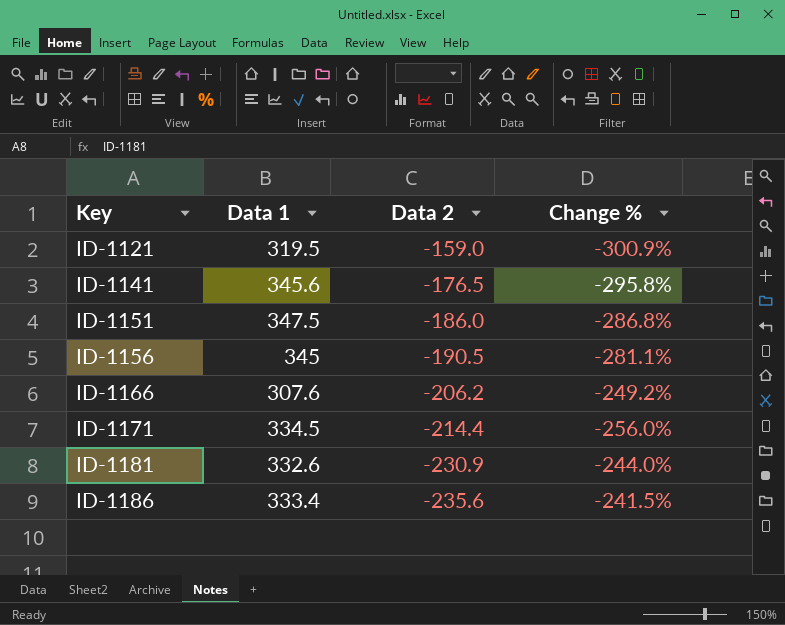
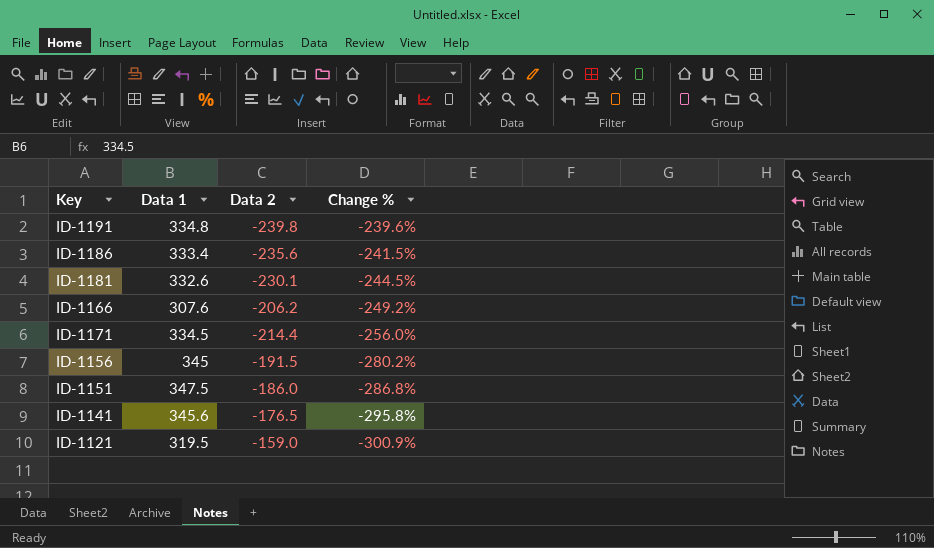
row order: Key ascending -> Change % descending
row ID-1191: none -> 334.8 | -239.8 | -239.6%
ID-1181 | Data 2: -230.9 -> -230.1
ID-1181 | Change %: -244.0% -> -244.5%
ID-1156 | Data 2: -190.5 -> -191.5
ID-1156 | Change %: -281.1% -> -280.2%

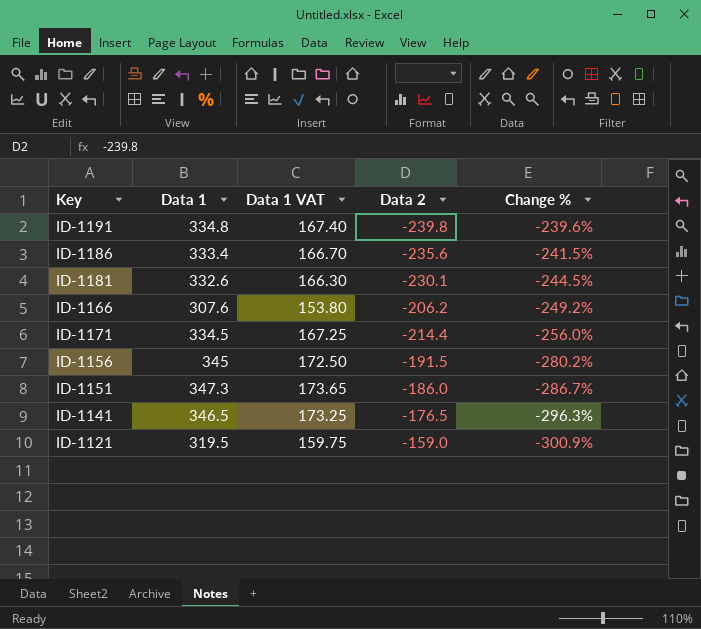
column Data 1 VAT | formula: none -> [Data 1] * 0.5
ID-1151 | Data 1: 347.5 -> 347.3
ID-1151 | Change %: -286.8% -> -286.7%
ID-1141 | Data 1: 345.6 -> 346.5
ID-1141 | Change %: -295.8% -> -296.3%

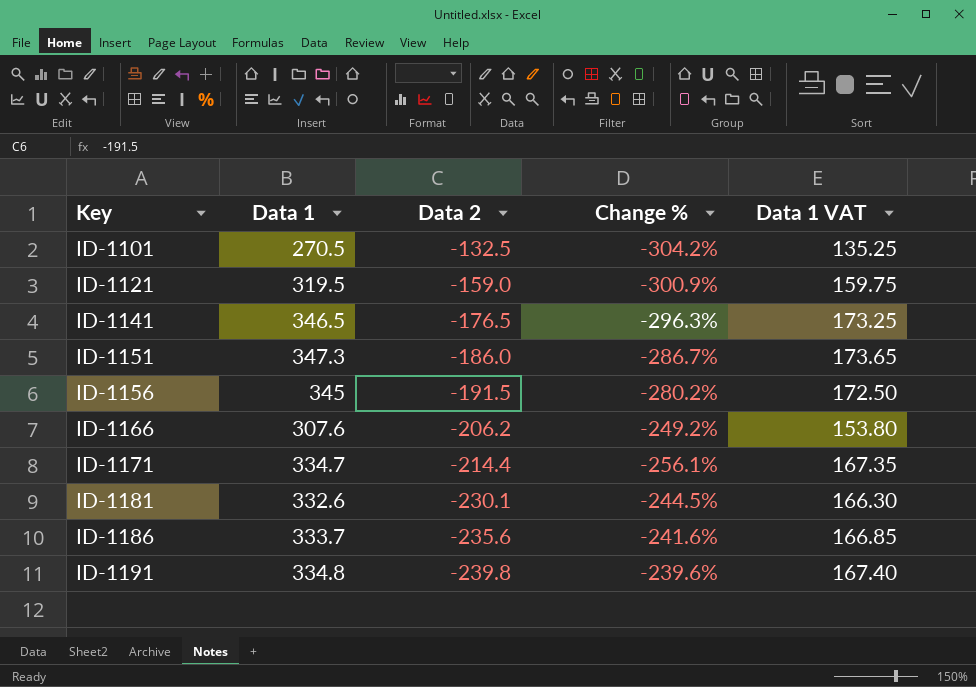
row order: Change % descending -> Key ascending
column Data 1 VAT | position: 3 -> 5
row ID-1101: none -> 270.5 | -132.5 | -304.2% | 135.25
ID-1171 | Data 1: 334.5 -> 334.7
ID-1171 | Change %: -256.0% -> -256.1%
ID-1171 | Data 1 VAT: 167.25 -> 167.35
ID-1186 | Data 1: 333.4 -> 333.7
ID-1186 | Change %: -241.5% -> -241.6%
ID-1186 | Data 1 VAT: 166.70 -> 166.85

